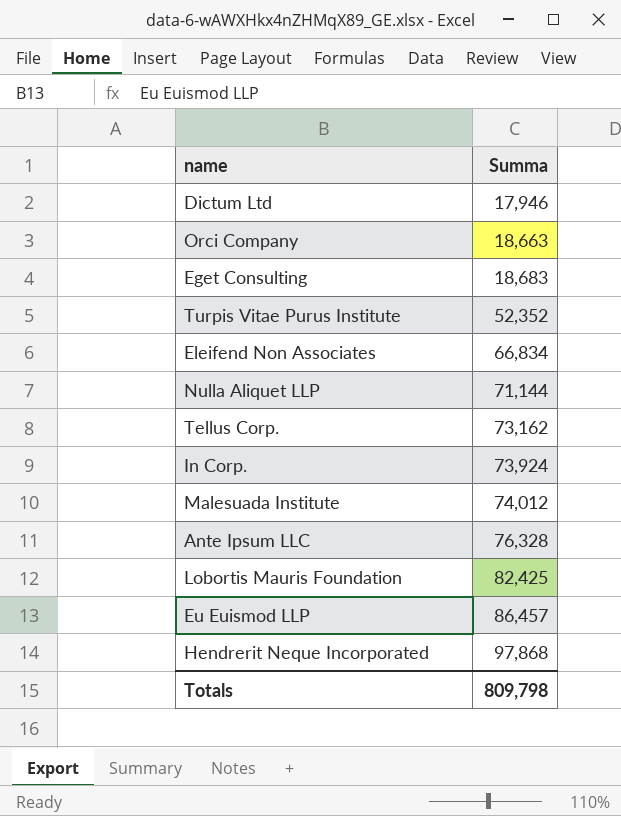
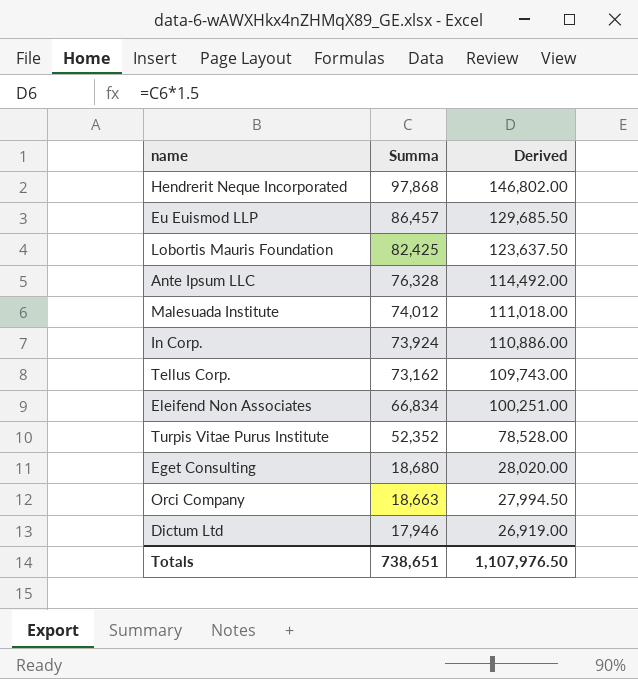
row order: Summa ascending -> Summa descending
column Derived | formula: none -> [Summa] * 1.5
row Nulla Aliquet LLP: 71,144 -> none
Eget Consulting | Summa: 18,683 -> 18,680
Totals | Summa: 809,798 -> 738,651

